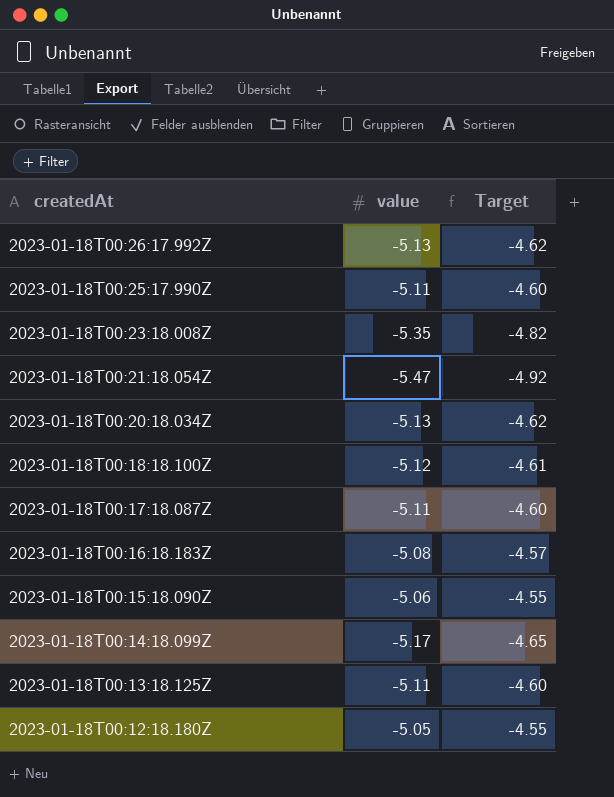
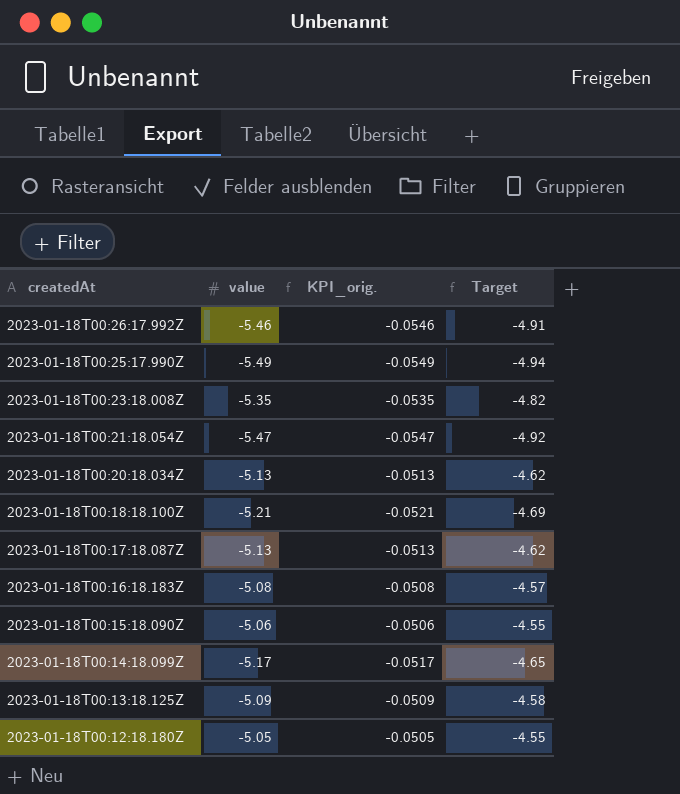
column KPI_orig. | formula: none -> [value] * 0.01
2023-01-18T00:26:17.992Z | value: -5.13 -> -5.46
2023-01-18T00:26:17.992Z | Target: -4.62 -> -4.91
2023-01-18T00:25:17.990Z | value: -5.11 -> -5.49
2023-01-18T00:25:17.990Z | Target: -4.60 -> -4.94
2023-01-18T00:18:18.100Z | value: -5.12 -> -5.21
2023-01-18T00:18:18.100Z | Target: -4.61 -> -4.69
2023-01-18T00:17:18.087Z | value: -5.11 -> -5.13
2023-01-18T00:17:18.087Z | Target: -4.60 -> -4.62
2023-01-18T00:13:18.125Z | value: -5.11 -> -5.09
2023-01-18T00:13:18.125Z | Target: -4.60 -> -4.58

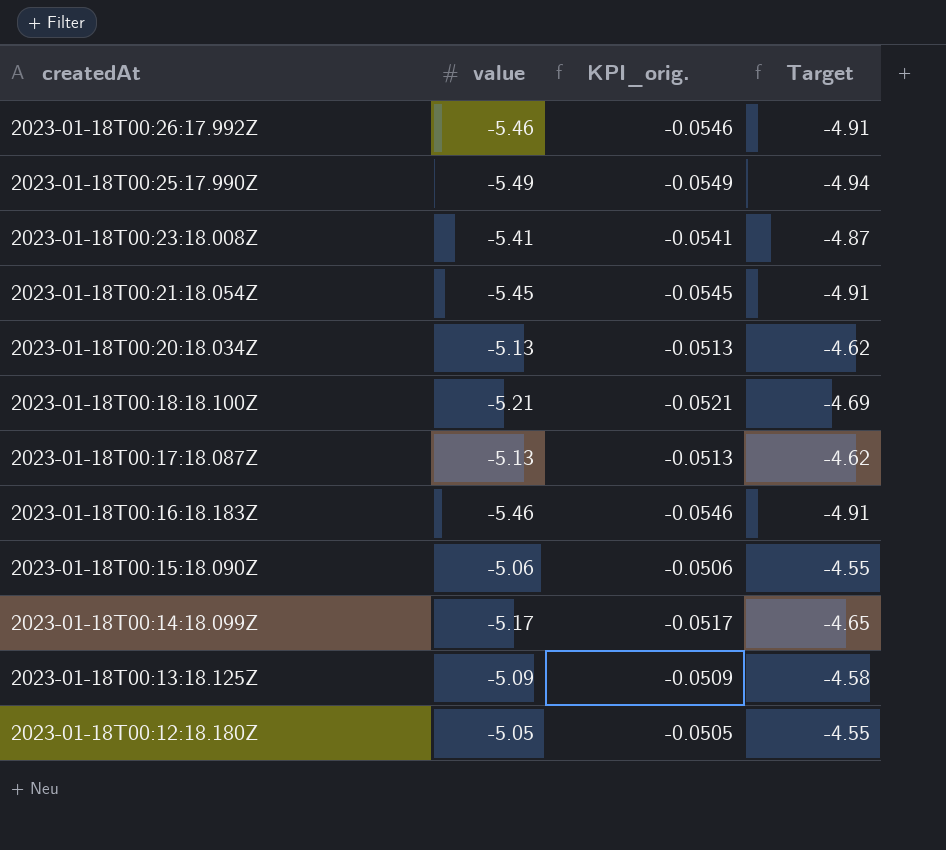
2023-01-18T00:23:18.008Z | value: -5.35 -> -5.41
2023-01-18T00:23:18.008Z | KPI_orig.: -0.0535 -> -0.0541
2023-01-18T00:23:18.008Z | Target: -4.82 -> -4.87
2023-01-18T00:21:18.054Z | value: -5.47 -> -5.45
2023-01-18T00:21:18.054Z | KPI_orig.: -0.0547 -> -0.0545
2023-01-18T00:21:18.054Z | Target: -4.92 -> -4.91
2023-01-18T00:16:18.183Z | value: -5.08 -> -5.46
2023-01-18T00:16:18.183Z | KPI_orig.: -0.0508 -> -0.0546
2023-01-18T00:16:18.183Z | Target: -4.57 -> -4.91

